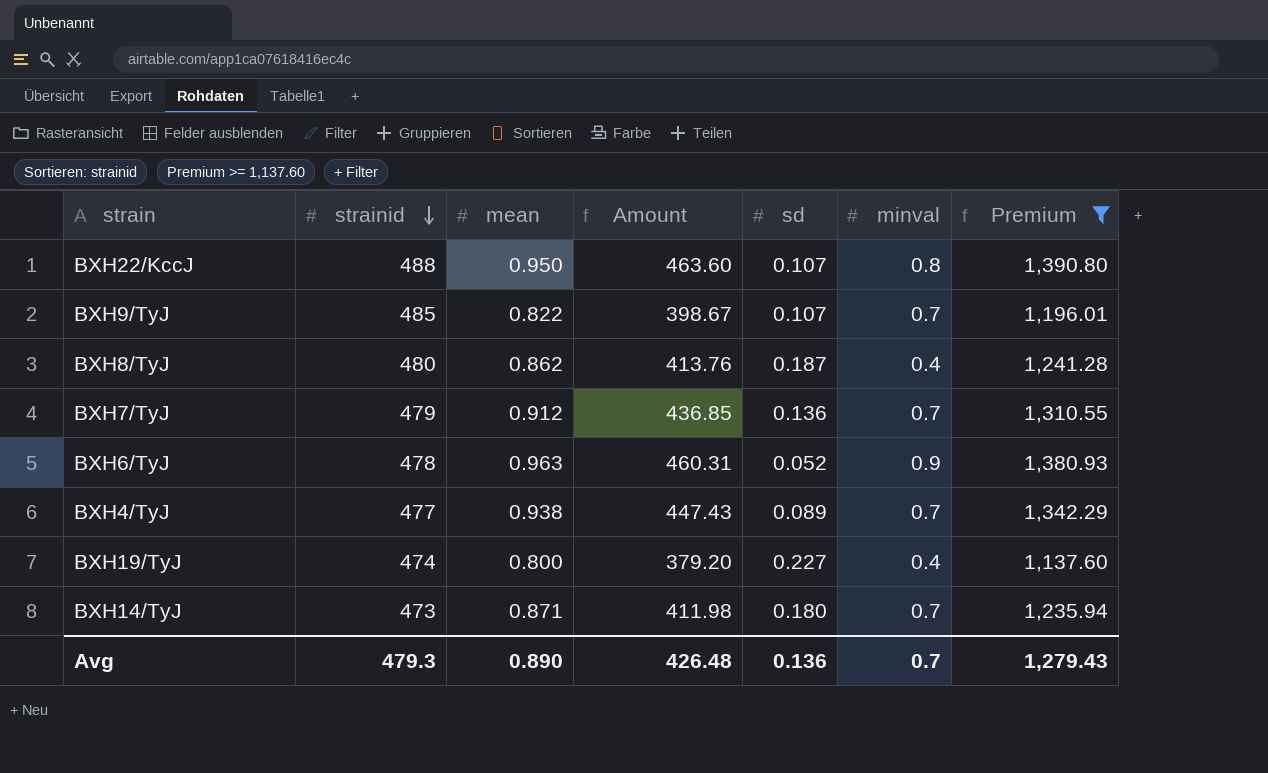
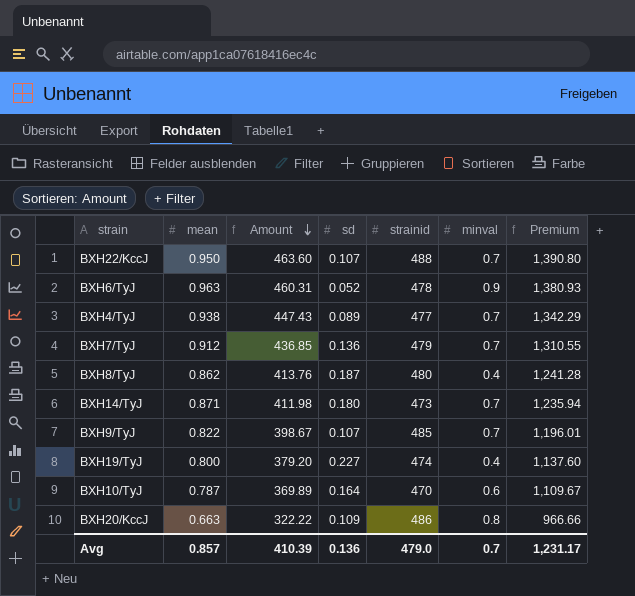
filter: Premium >= 1,137.60 -> none
row order: strainid descending -> Amount descending
column strainid | position: 2 -> 5
BXH22/KccJ | minval: 0.8 -> 0.7
Avg | mean: 0.890 -> 0.857
Avg | Amount: 426.48 -> 410.39
Avg | strainid: 479.3 -> 479.0
Avg | Premium: 1,279.43 -> 1,231.17

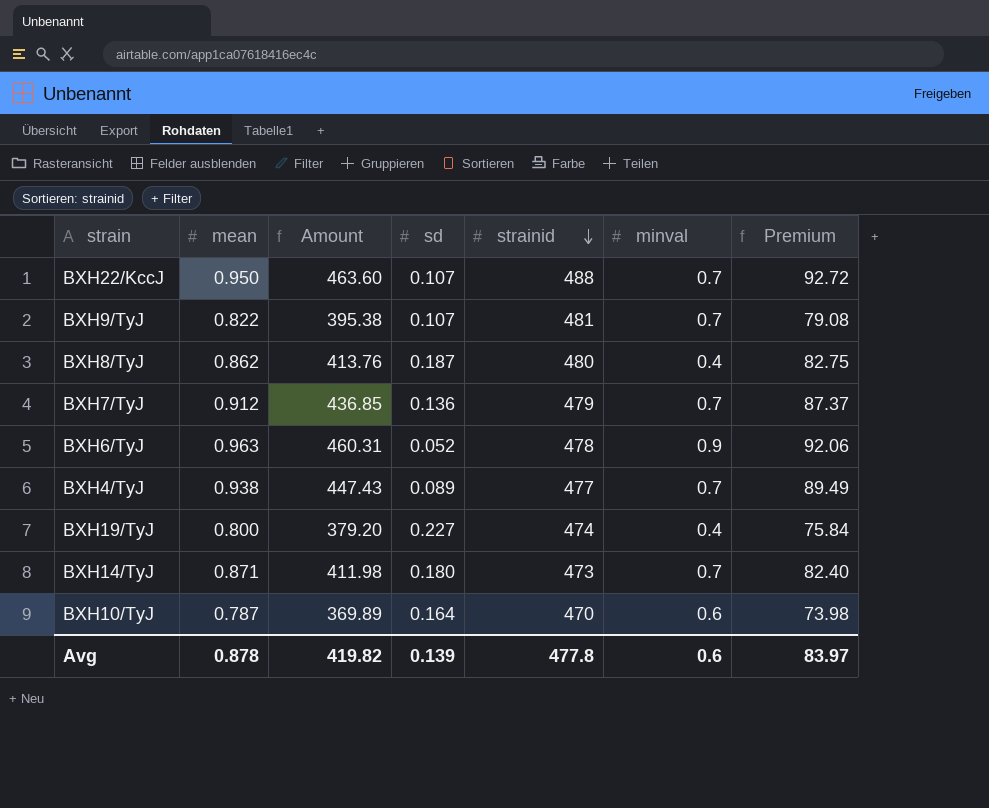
row order: Amount descending -> strainid descending
column Premium | formula: [Amount] * 3 -> [Amount] * 0.2
row BXH20/KccJ: 0.663 | 322.22 | 0.109 | 486 | 0.8 | 966.66 -> none
BXH9/TyJ | Amount: 398.67 -> 395.38
BXH9/TyJ | strainid: 485 -> 481
Avg | mean: 0.857 -> 0.878
Avg | Amount: 410.39 -> 419.82
Avg | sd: 0.136 -> 0.139
Avg | strainid: 479.0 -> 477.8
Avg | minval: 0.7 -> 0.6
Avg | Premium: 1,231.17 -> 83.97

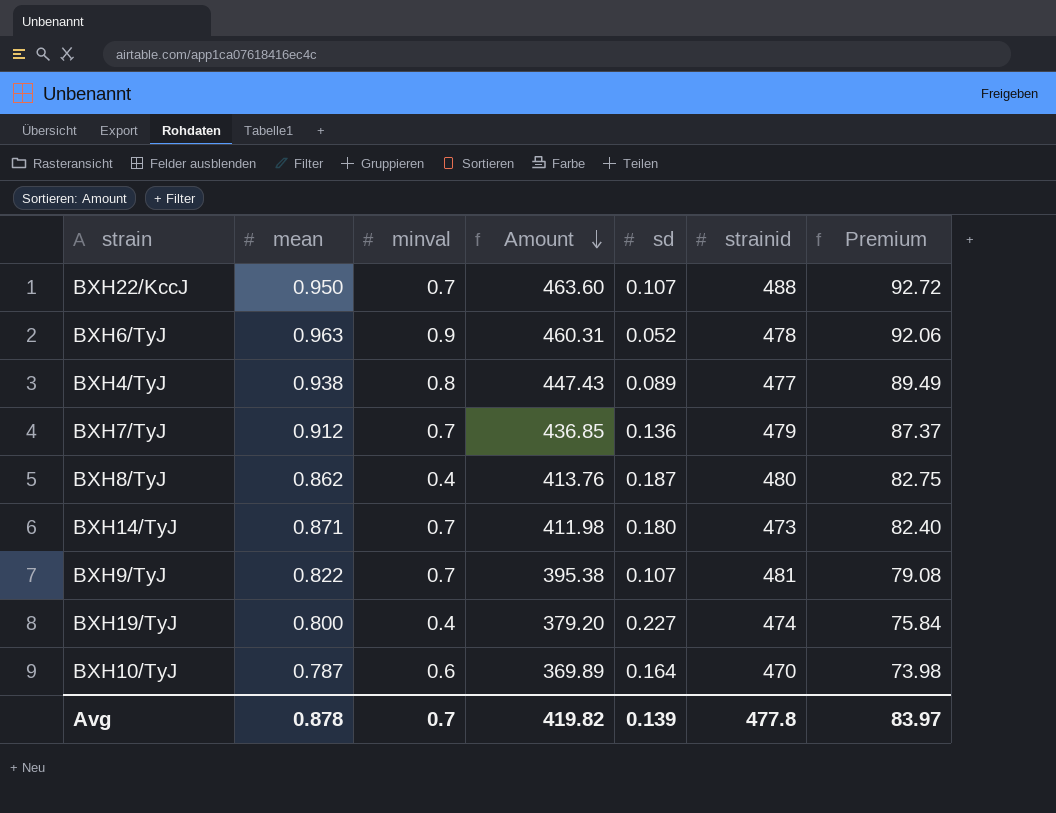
row order: strainid descending -> Amount descending
column minval | position: 6 -> 3
BXH4/TyJ | minval: 0.7 -> 0.8
Avg | minval: 0.6 -> 0.7

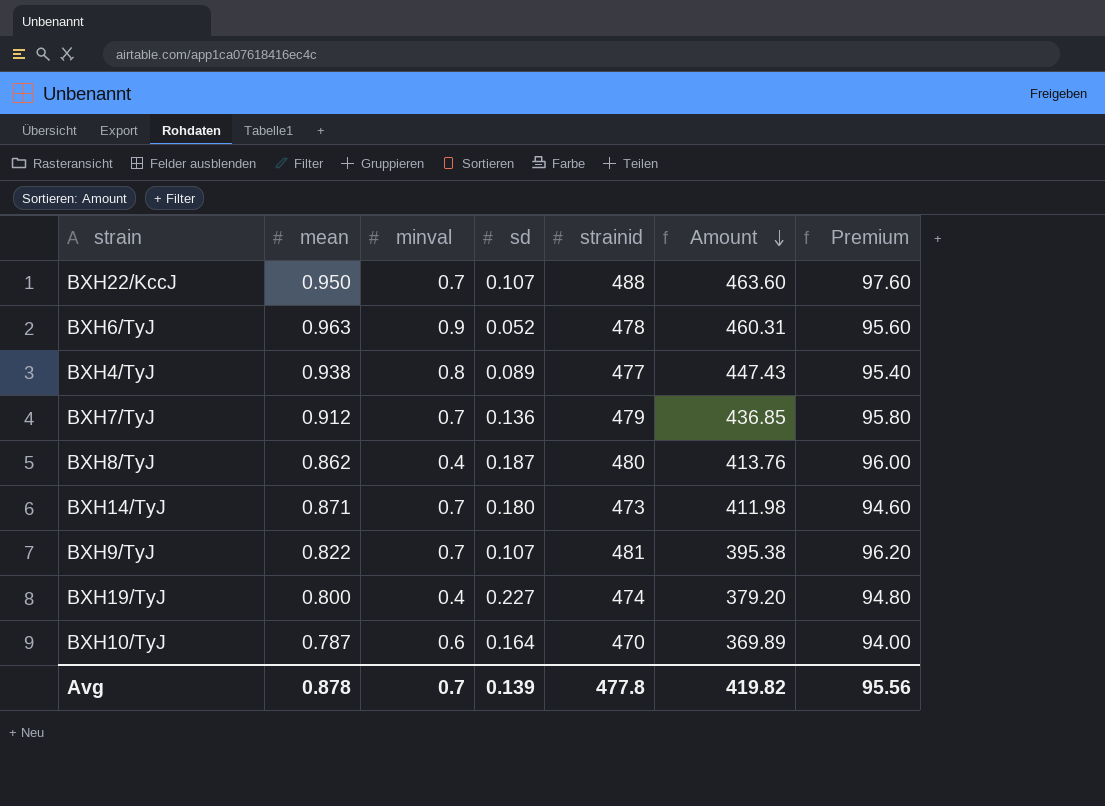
column Amount | position: 4 -> 6
column Premium | formula: [Amount] * 0.2 -> [strainid] * 0.2
Avg | Premium: 83.97 -> 95.56

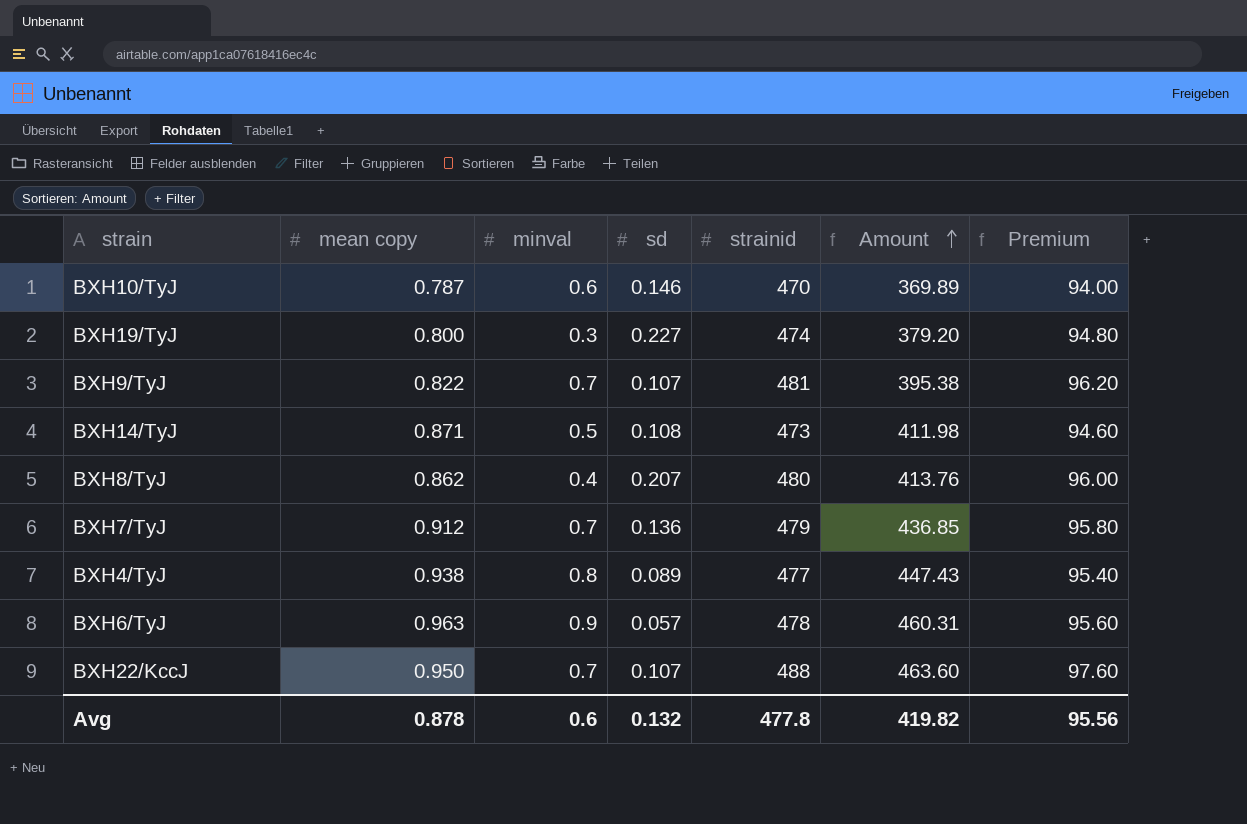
row order: Amount descending -> Amount ascending
column name: mean -> mean copy
BXH10/TyJ | sd: 0.164 -> 0.146
BXH19/TyJ | minval: 0.4 -> 0.3
BXH14/TyJ | minval: 0.7 -> 0.5
BXH14/TyJ | sd: 0.180 -> 0.108
BXH8/TyJ | sd: 0.187 -> 0.207
BXH6/TyJ | sd: 0.052 -> 0.057
Avg | minval: 0.7 -> 0.6
Avg | sd: 0.139 -> 0.132

